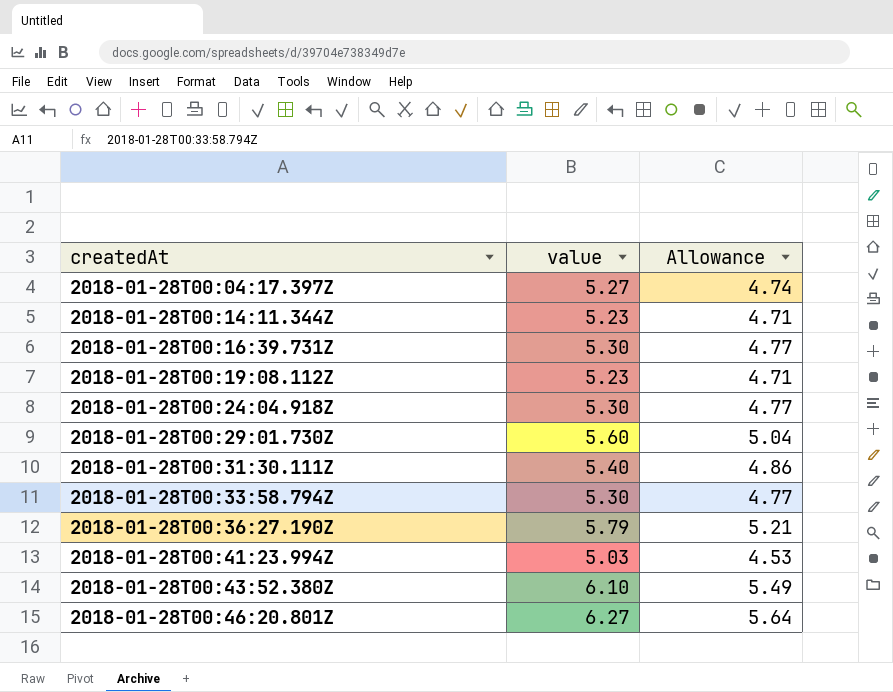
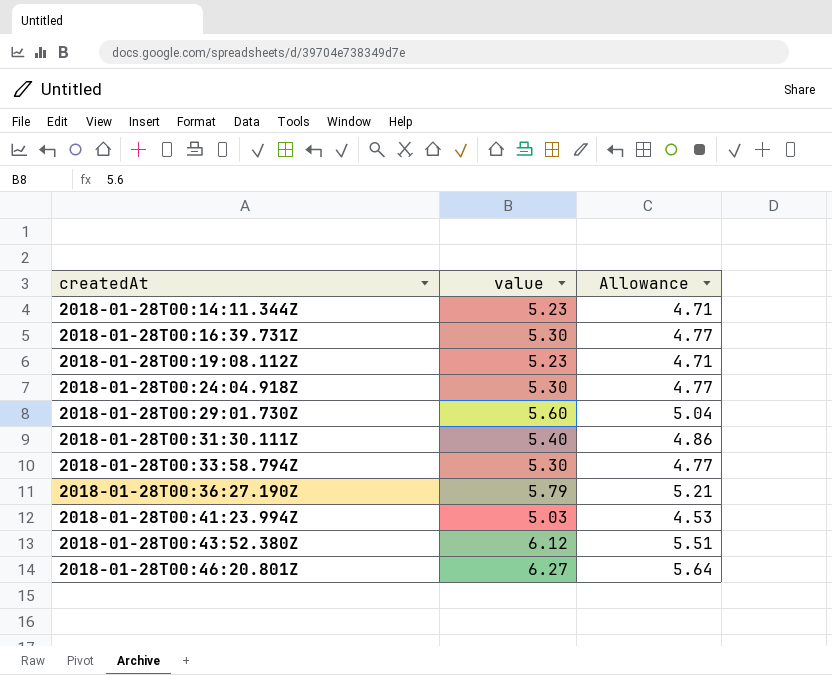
row 2018-01-28T00:04:17.397Z: 5.27 | 4.74 -> none
2018-01-28T00:43:52.380Z | value: 6.10 -> 6.12
2018-01-28T00:43:52.380Z | Allowance: 5.49 -> 5.51

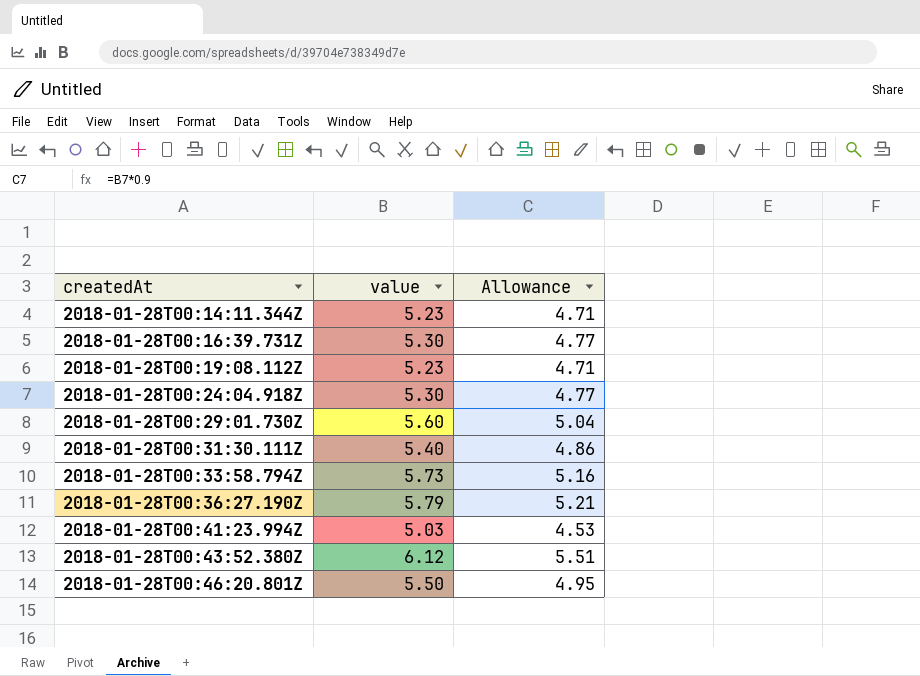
2018-01-28T00:33:58.794Z | value: 5.30 -> 5.73
2018-01-28T00:33:58.794Z | Allowance: 4.77 -> 5.16
2018-01-28T00:46:20.801Z | value: 6.27 -> 5.50
2018-01-28T00:46:20.801Z | Allowance: 5.64 -> 4.95

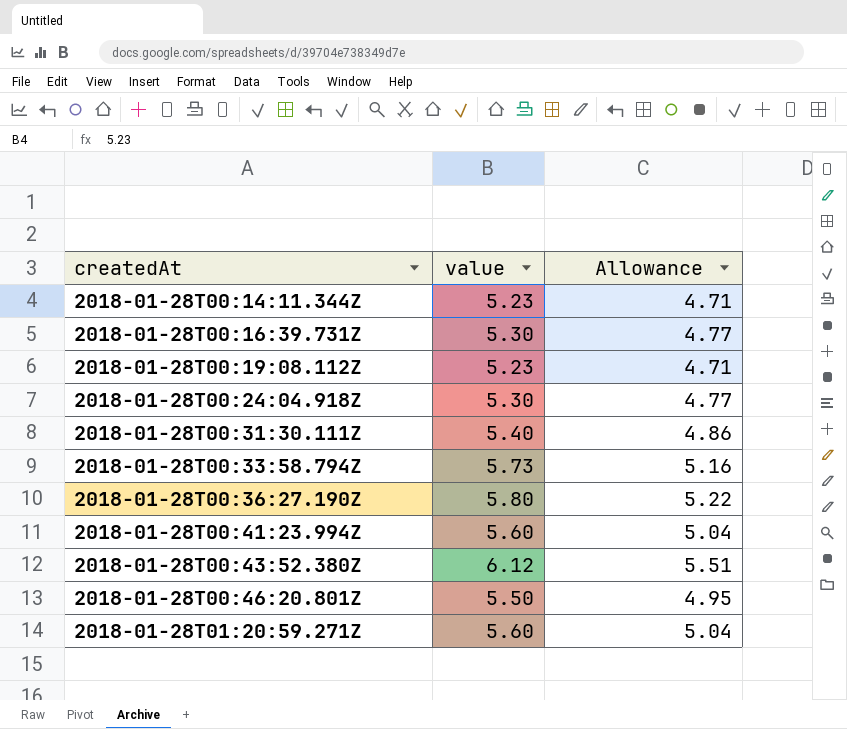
row 2018-01-28T00:29:01.730Z: 5.60 | 5.04 -> none
2018-01-28T00:36:27.190Z | value: 5.79 -> 5.80
2018-01-28T00:36:27.190Z | Allowance: 5.21 -> 5.22
2018-01-28T00:41:23.994Z | value: 5.03 -> 5.60
2018-01-28T00:41:23.994Z | Allowance: 4.53 -> 5.04
row 2018-01-28T01:20:59.271Z: none -> 5.60 | 5.04

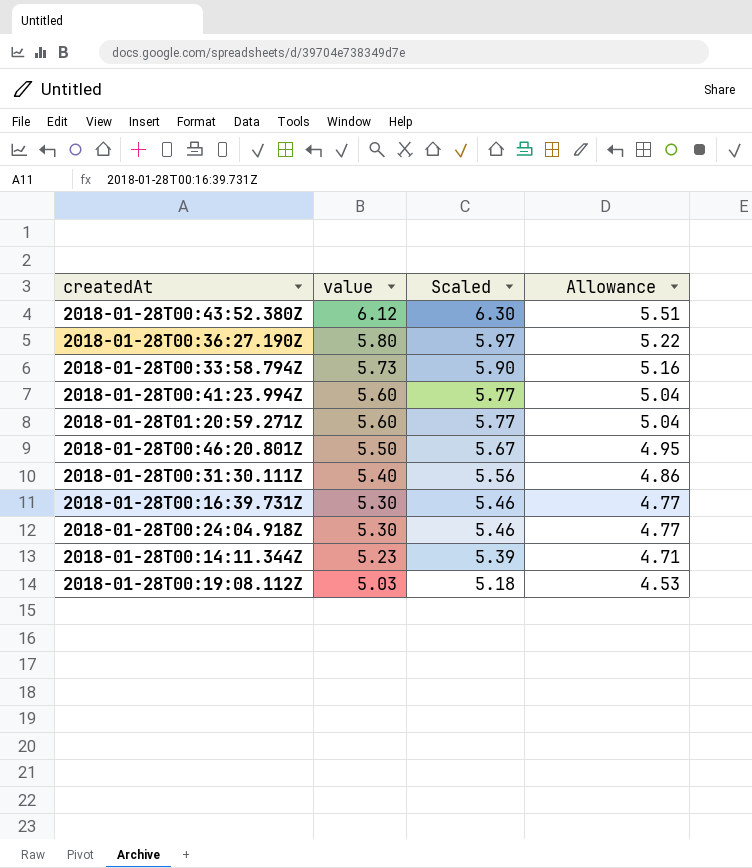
row order: createdAt ascending -> value descending
column Scaled | formula: none -> [value] * 1.03
2018-01-28T00:19:08.112Z | value: 5.23 -> 5.03
2018-01-28T00:19:08.112Z | Allowance: 4.71 -> 4.53

